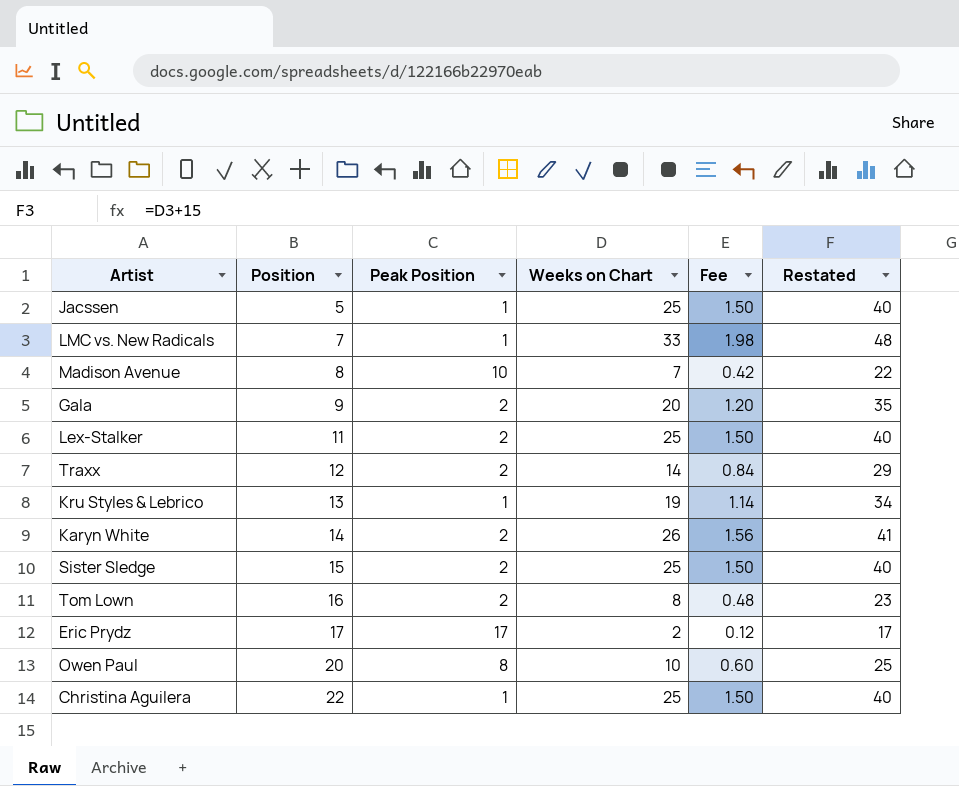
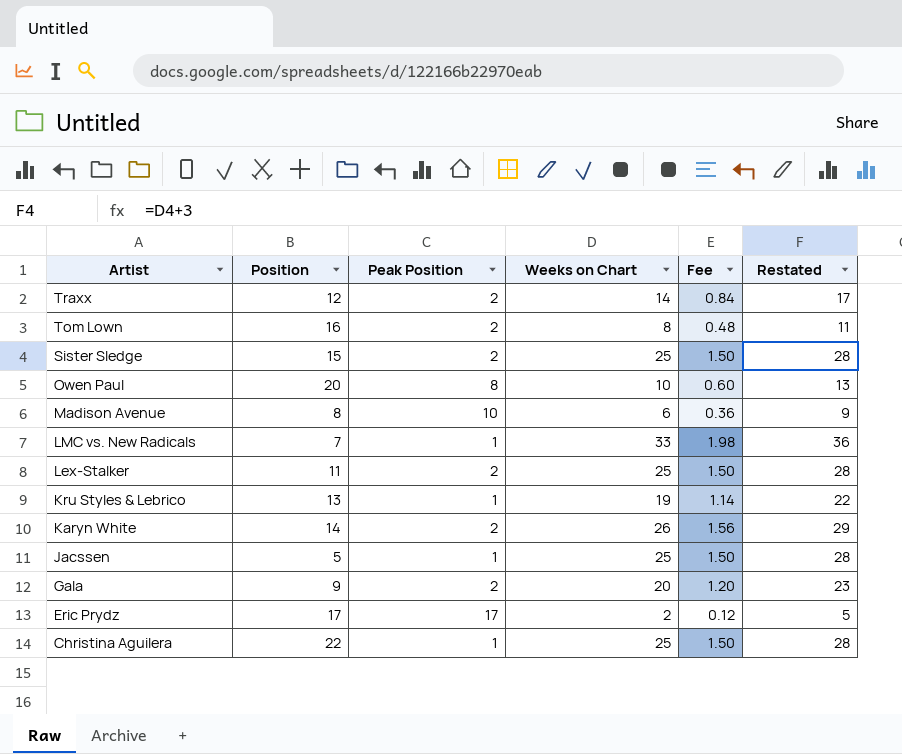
row order: Position ascending -> Artist descending
column Restated | formula: [Weeks on Chart] + 15 -> [Weeks on Chart] + 3
Madison Avenue | Weeks on Chart: 7 -> 6
Madison Avenue | Fee: 0.42 -> 0.36

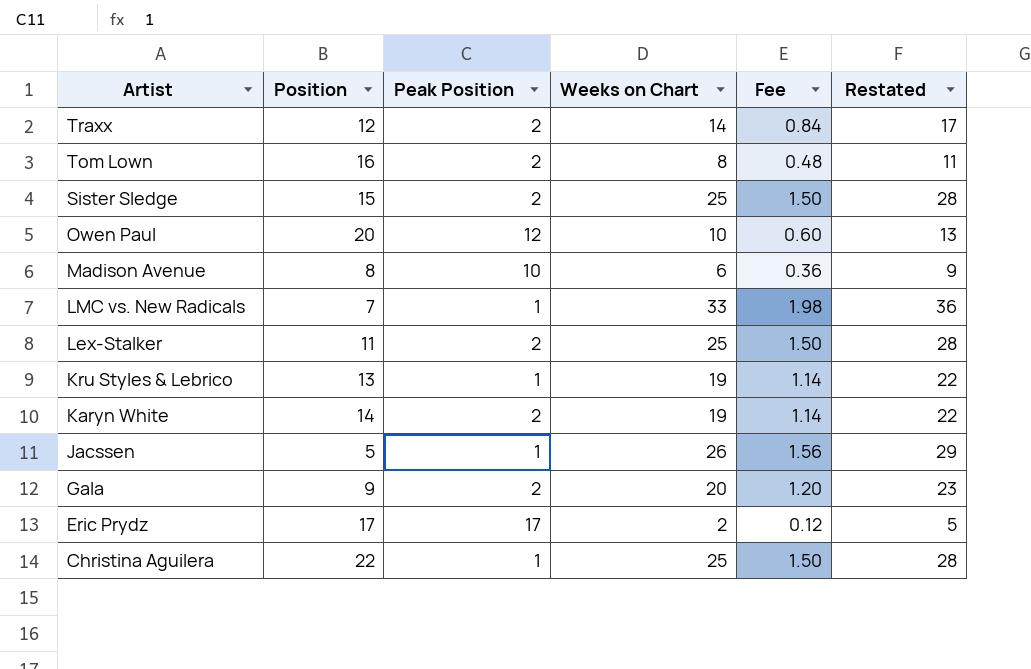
Owen Paul | Peak Position: 8 -> 12
Karyn White | Weeks on Chart: 26 -> 19
Karyn White | Fee: 1.56 -> 1.14
Karyn White | Restated: 29 -> 22
Jacssen | Weeks on Chart: 25 -> 26
Jacssen | Fee: 1.50 -> 1.56
Jacssen | Restated: 28 -> 29

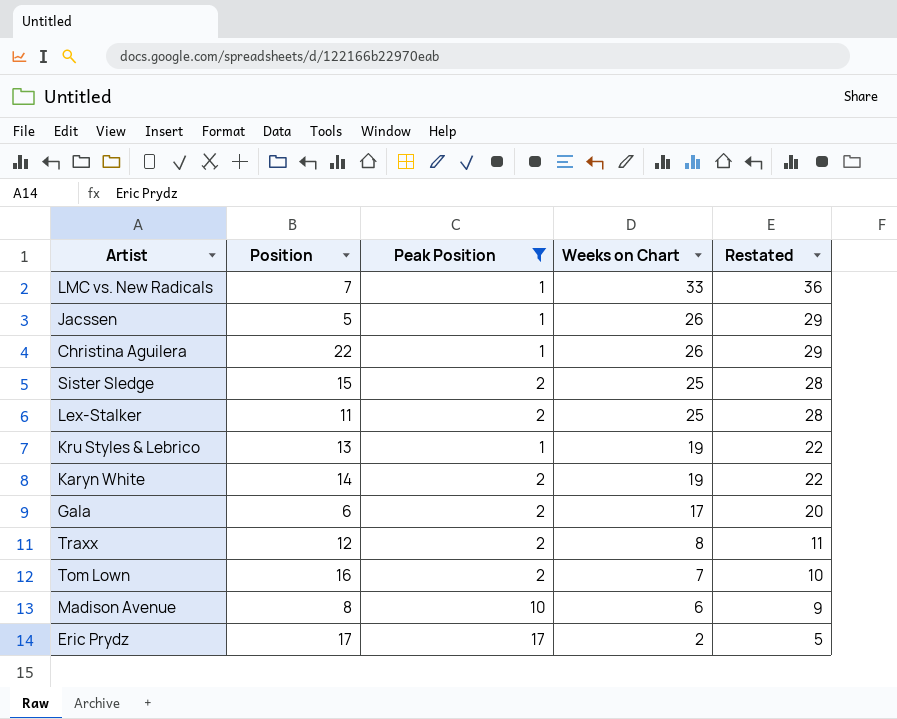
filter: none -> Peak Position != 12
row order: Artist descending -> Weeks on Chart descending
column Fee | formula: [Weeks on Chart] * 0.06 -> none
Christina Aguilera | Weeks on Chart: 25 -> 26
Christina Aguilera | Restated: 28 -> 29
Gala | Position: 9 -> 6
Gala | Weeks on Chart: 20 -> 17
Gala | Restated: 23 -> 20
Traxx | Weeks on Chart: 14 -> 8
Traxx | Restated: 17 -> 11
Tom Lown | Weeks on Chart: 8 -> 7
Tom Lown | Restated: 11 -> 10

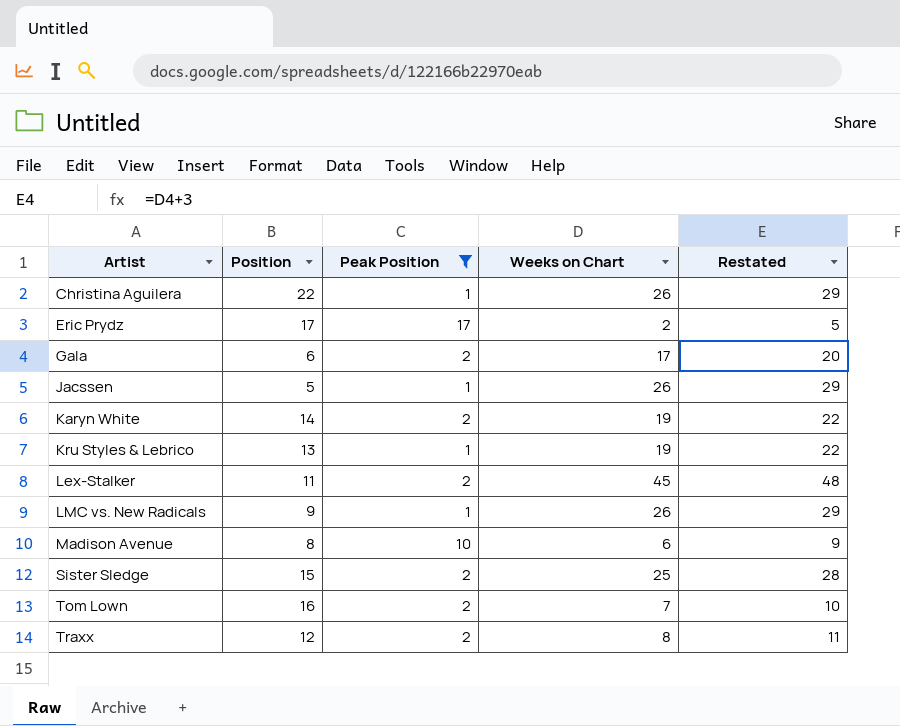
row order: Weeks on Chart descending -> Artist ascending
Lex-Stalker | Weeks on Chart: 25 -> 45
Lex-Stalker | Restated: 28 -> 48
LMC vs. New Radicals | Position: 7 -> 9
LMC vs. New Radicals | Weeks on Chart: 33 -> 26
LMC vs. New Radicals | Restated: 36 -> 29

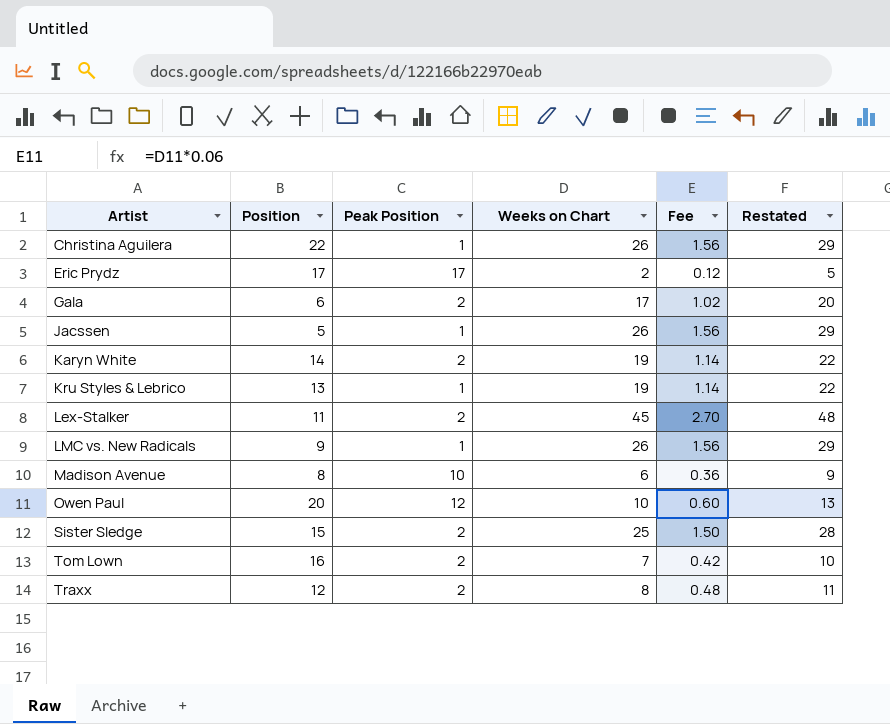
filter: Peak Position != 12 -> none
column Fee | formula: none -> [Weeks on Chart] * 0.06

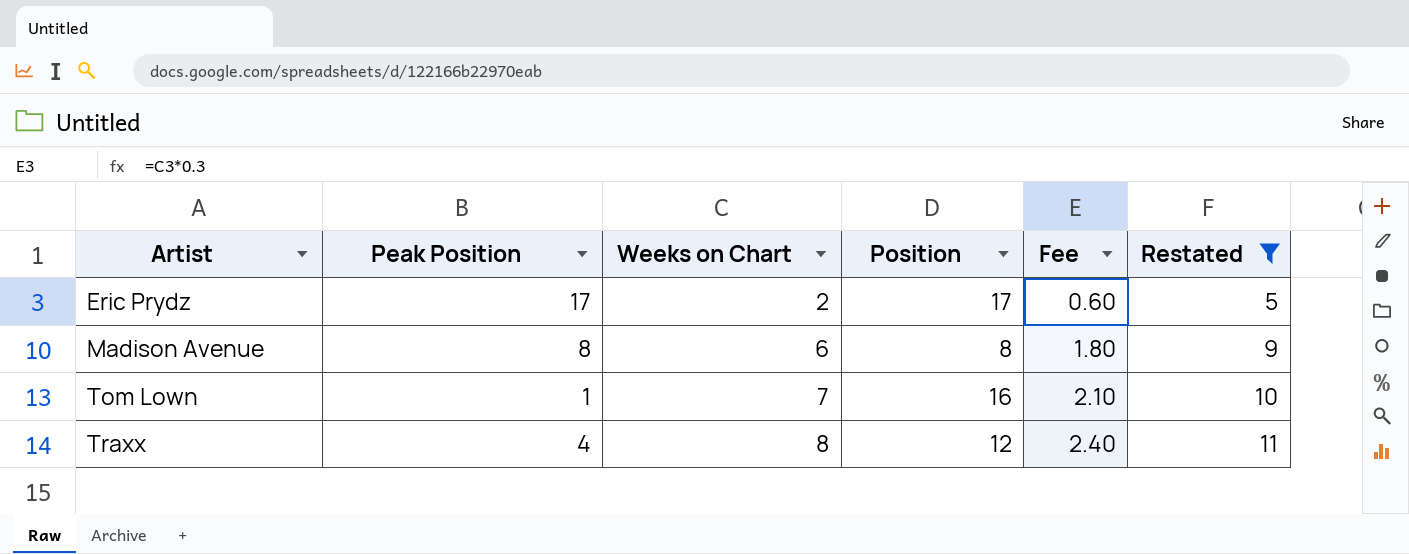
filter: none -> Restated <= 11
column Position | position: 2 -> 4
column Fee | formula: [Weeks on Chart] * 0.06 -> [Weeks on Chart] * 0.3
Madison Avenue | Peak Position: 10 -> 8
Tom Lown | Peak Position: 2 -> 1
Traxx | Peak Position: 2 -> 4

